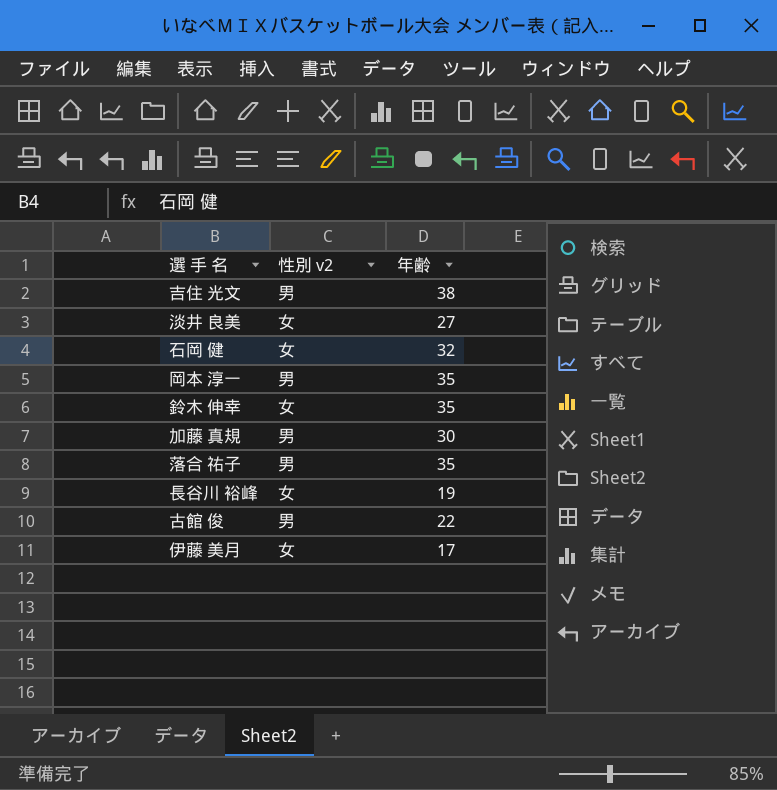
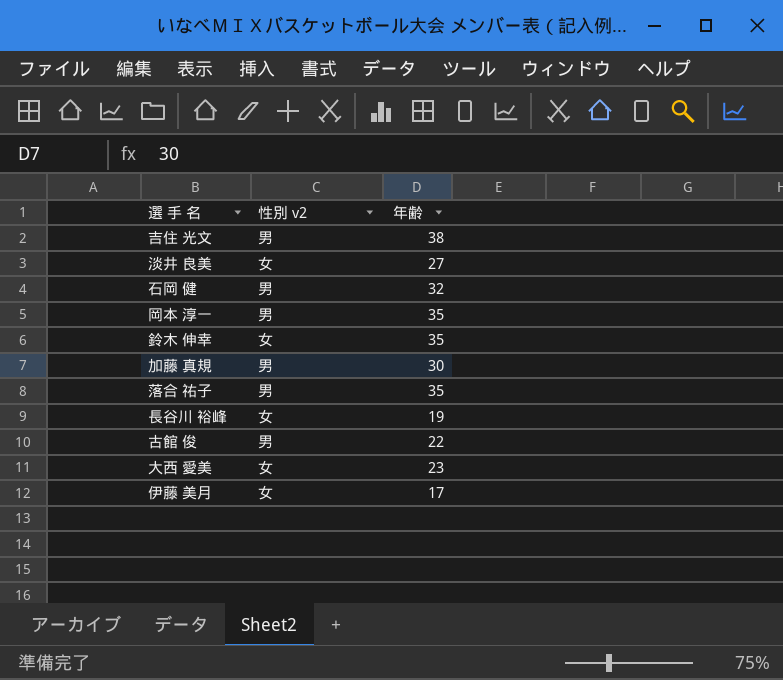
石岡 健 | 性別 v2: 女 -> 男
row 大西 愛美: none -> 女 | 23

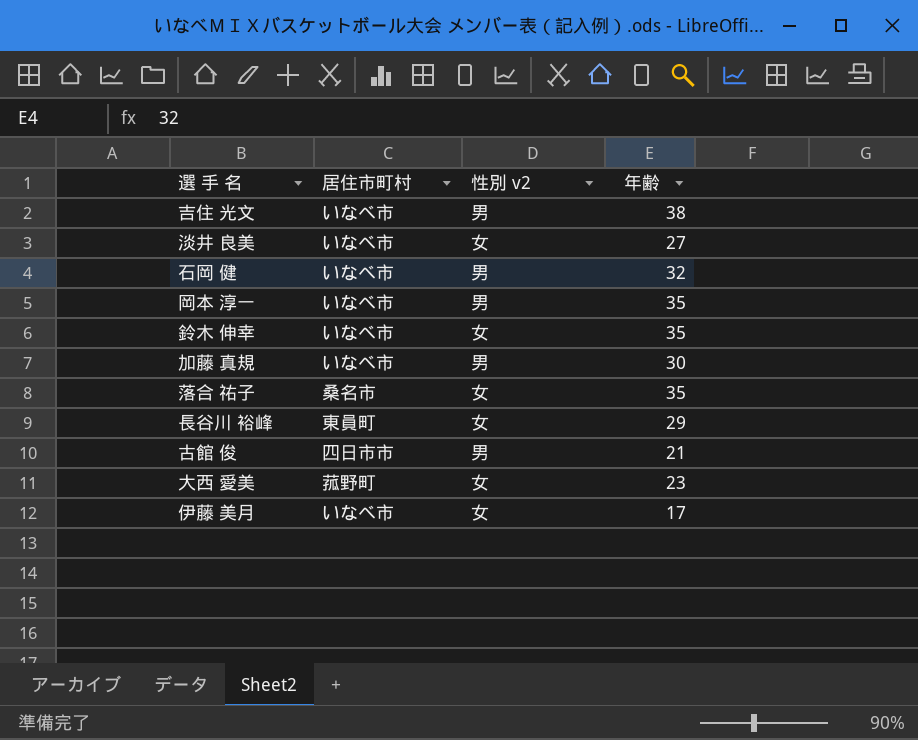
column 居住市町村 | position: none -> 2
落合 祐子 | 性別 v2: 男 -> 女
長谷川 裕峰 | 年齢: 19 -> 29
古館 俊 | 年齢: 22 -> 21

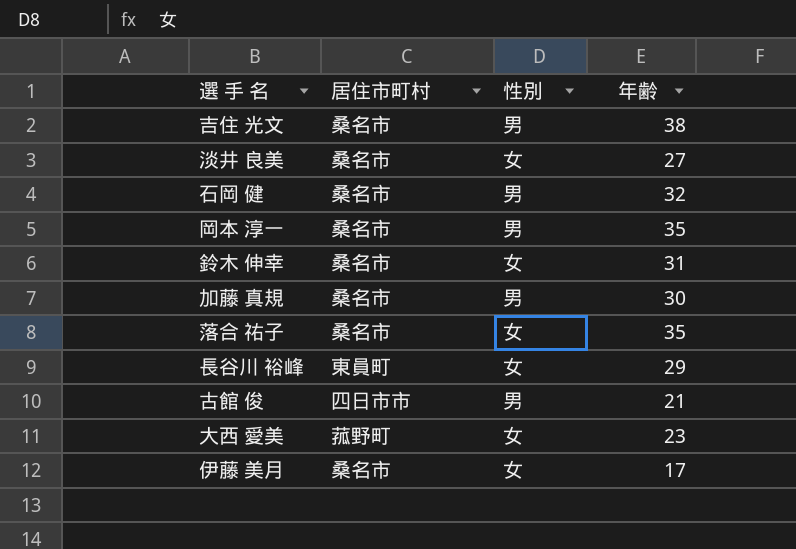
column name: 性別 v2 -> 性別
吉住 光文 | 居住市町村: いなべ市 -> 桑名市
淡井 良美 | 居住市町村: いなべ市 -> 桑名市
石岡 健 | 居住市町村: いなべ市 -> 桑名市
岡本 淳一 | 居住市町村: いなべ市 -> 桑名市
鈴木 伸幸 | 居住市町村: いなべ市 -> 桑名市
鈴木 伸幸 | 年齢: 35 -> 31
加藤 真規 | 居住市町村: いなべ市 -> 桑名市
伊藤 美月 | 居住市町村: いなべ市 -> 桑名市

